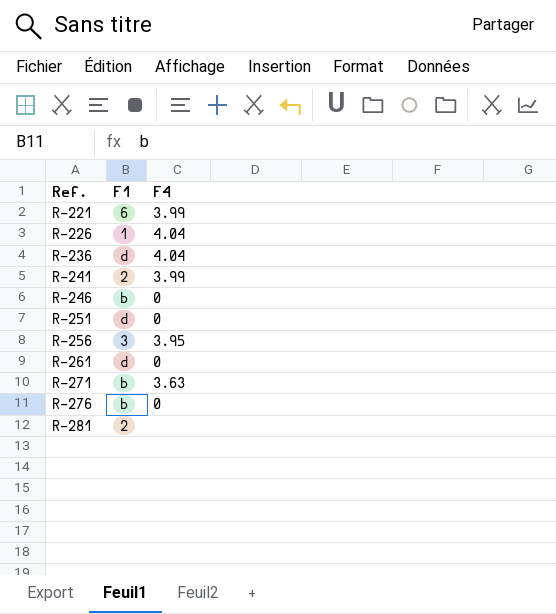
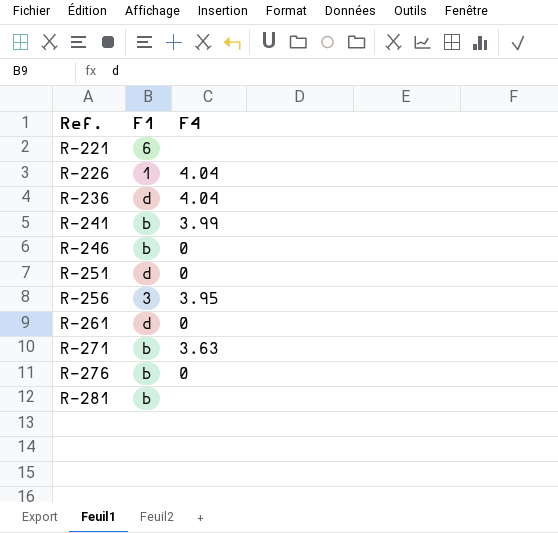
R-221 | F4: 3.99 -> none
R-241 | F1: 2 -> b
R-281 | F1: 2 -> b

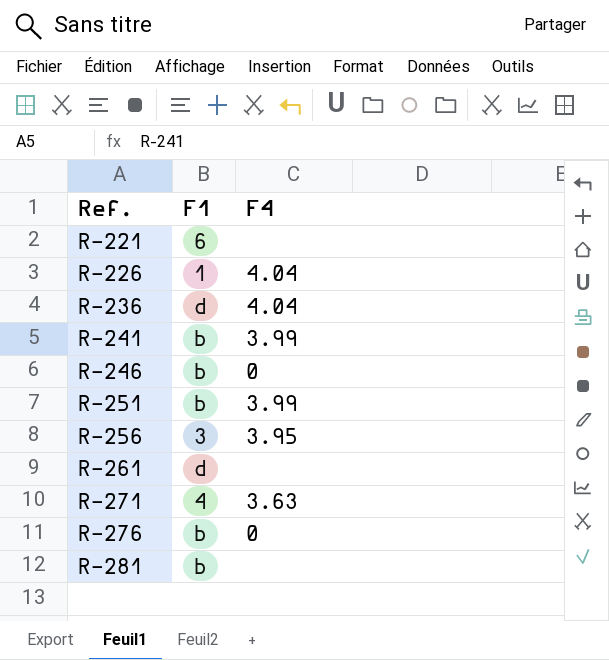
R-251 | F1: d -> b
R-251 | F4: 0 -> 3.99
R-261 | F4: 0 -> none
R-271 | F1: b -> 4

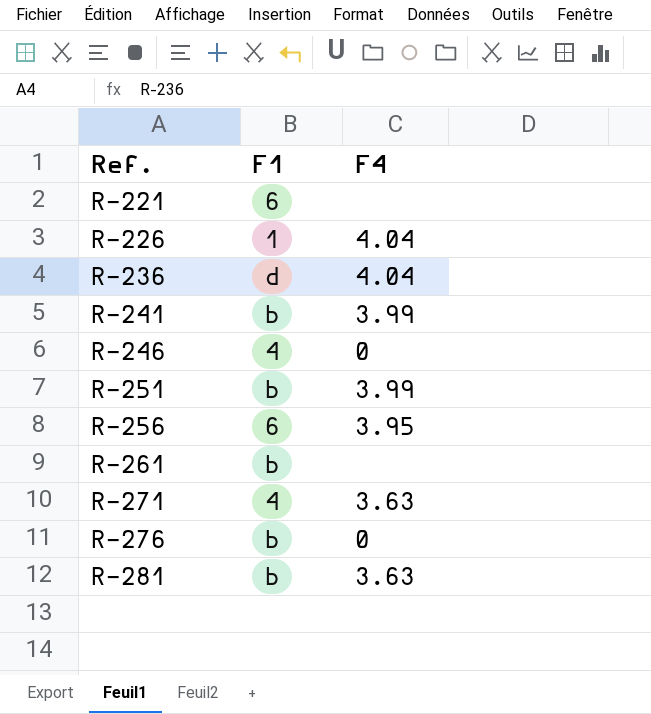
R-246 | F1: b -> 4
R-256 | F1: 3 -> 6
R-261 | F1: d -> b
R-281 | F4: none -> 3.63

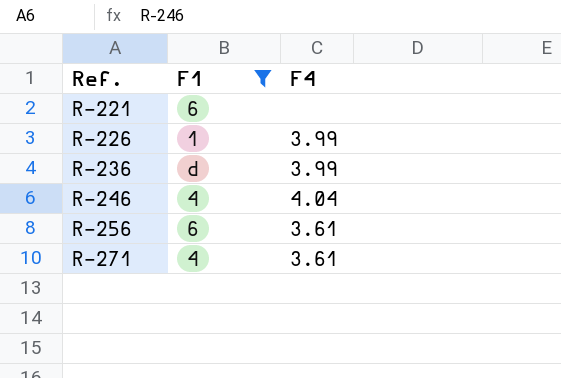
filter: none -> F1 != b
R-226 | F4: 4.04 -> 3.99
R-236 | F4: 4.04 -> 3.99
R-246 | F4: 0 -> 4.04
R-256 | F4: 3.95 -> 3.61
R-271 | F4: 3.63 -> 3.61

